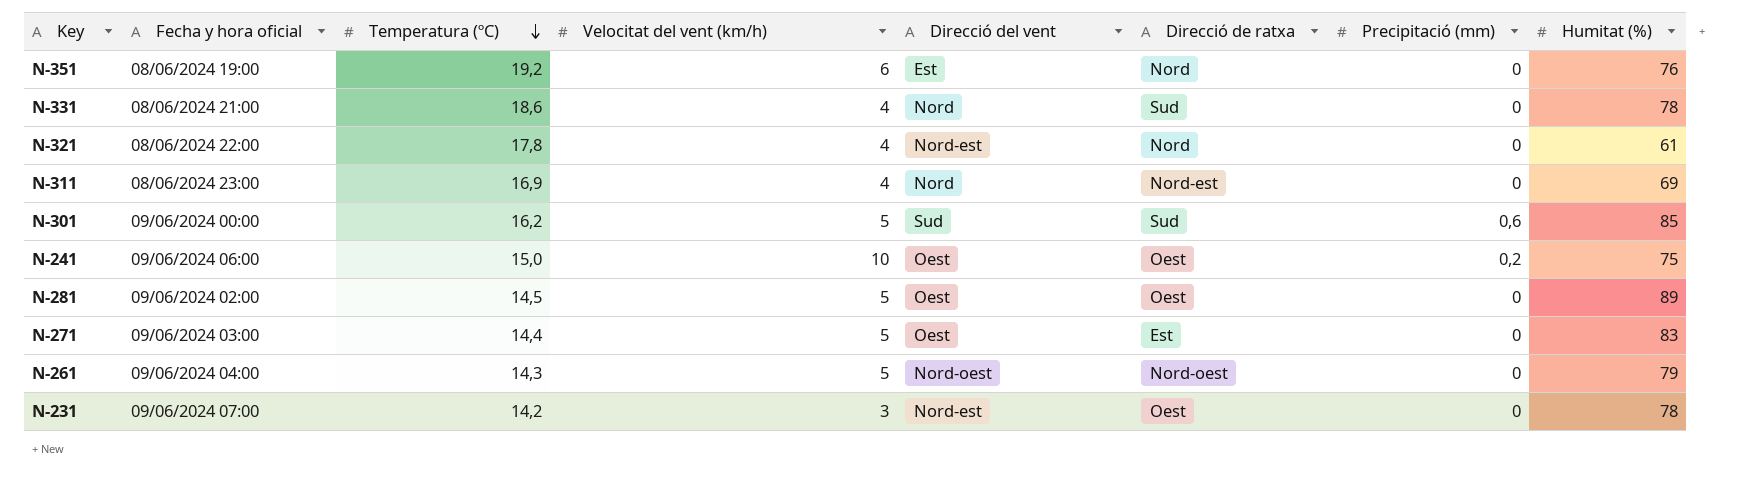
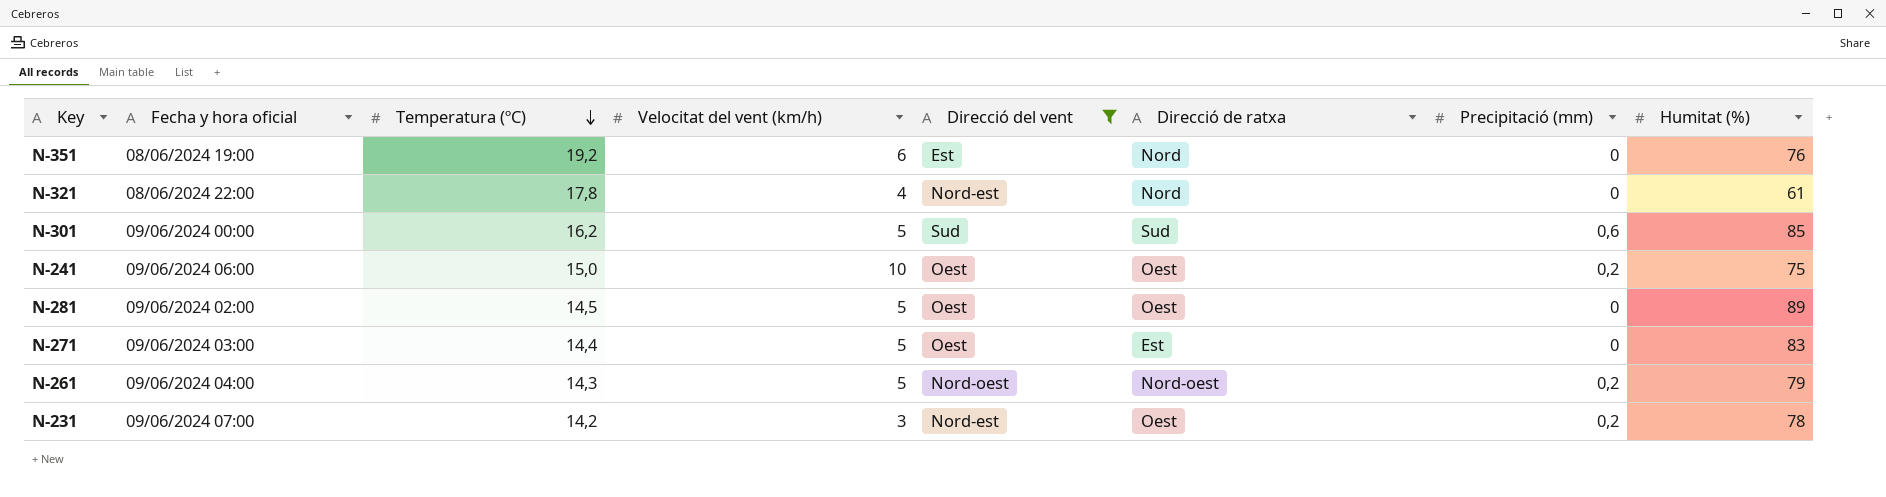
filter: none -> Direcció del vent != Nord
N-261 | Precipitació (mm): 0 -> 0,2
N-231 | Precipitació (mm): 0 -> 0,2

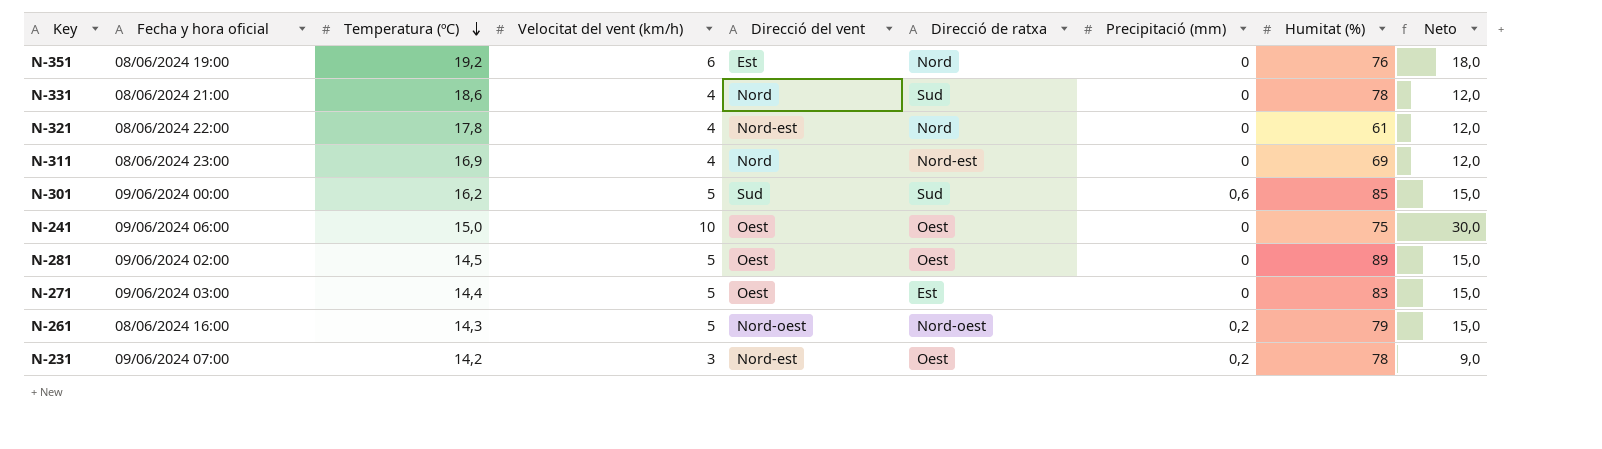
filter: Direcció del vent != Nord -> none
column Neto | formula: none -> [Velocitat del vent (km/h)] * 3
N-241 | Precipitació (mm): 0,2 -> 0
N-261 | Fecha y hora oficial: 09/06/2024 04:00 -> 08/06/2024 16:00

